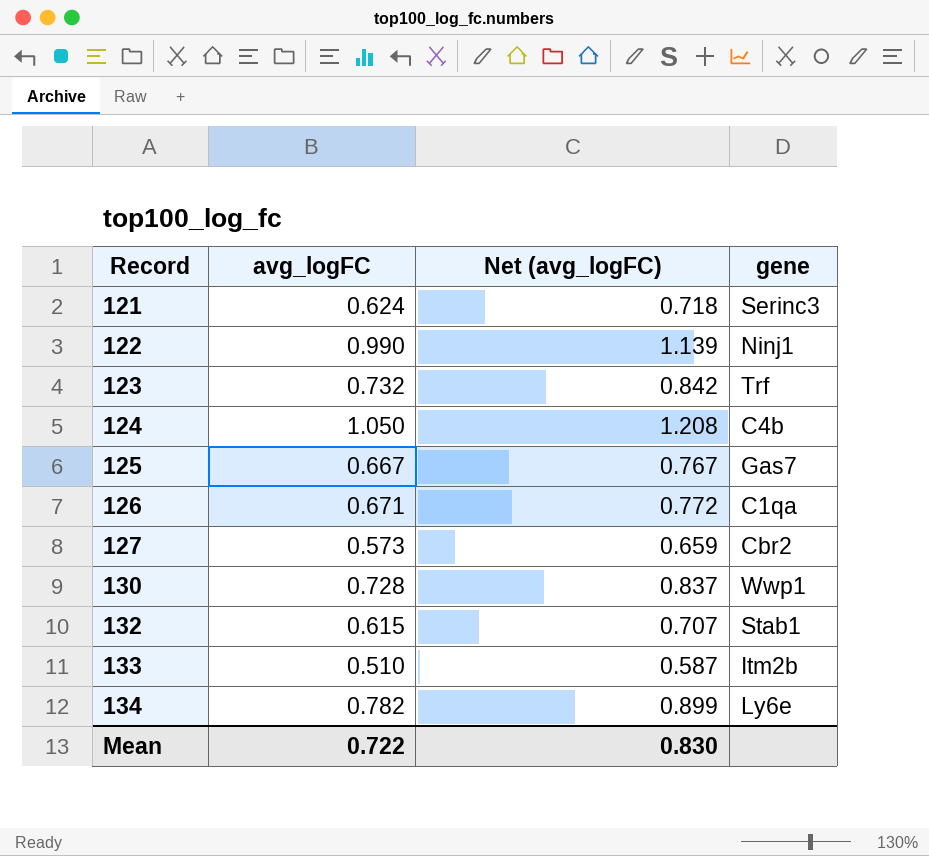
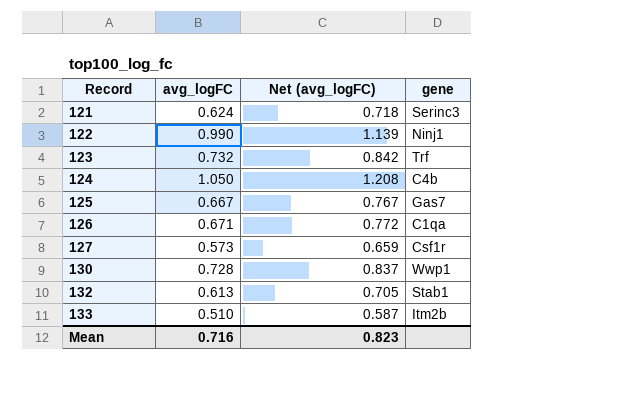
row 134: 0.782 | 0.899 | Ly6e -> none
127 | gene: Cbr2 -> Csf1r
132 | avg_logFC: 0.615 -> 0.613
132 | Net (avg_logFC): 0.707 -> 0.705
Mean | avg_logFC: 0.722 -> 0.716
Mean | Net (avg_logFC): 0.830 -> 0.823

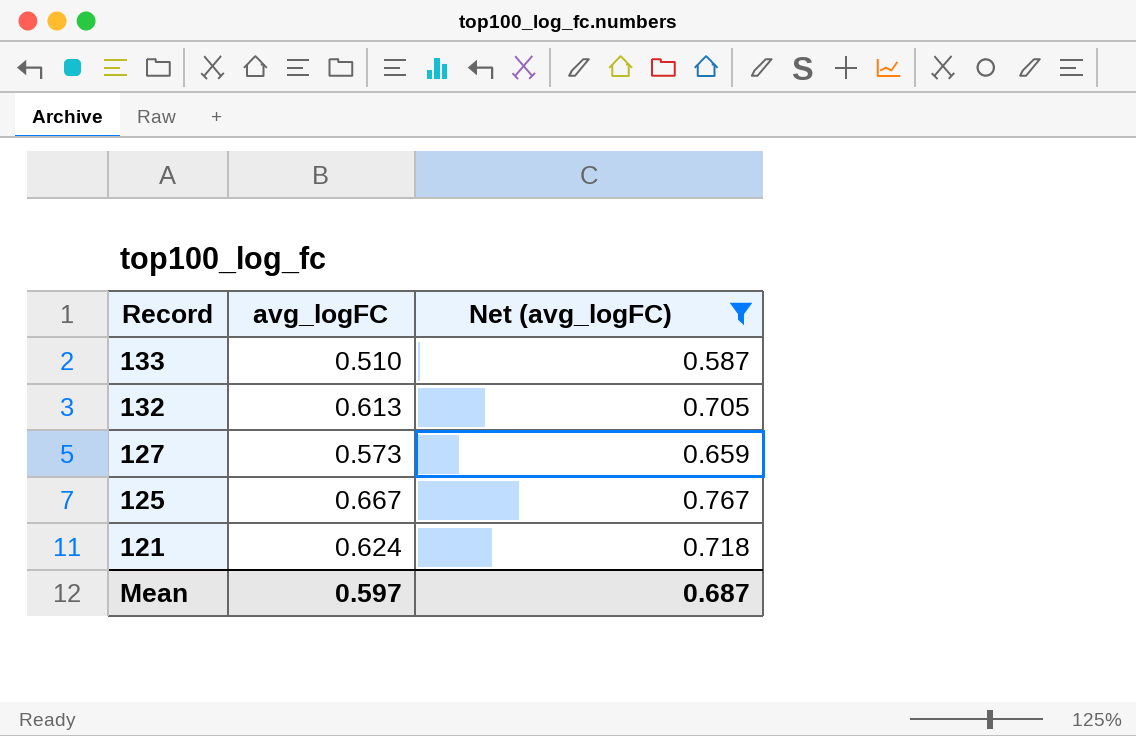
filter: none -> Net (avg_logFC) <= 0.767
row order: Record ascending -> Record descending
column gene | position: 4 -> none
Mean | avg_logFC: 0.716 -> 0.597
Mean | Net (avg_logFC): 0.823 -> 0.687

